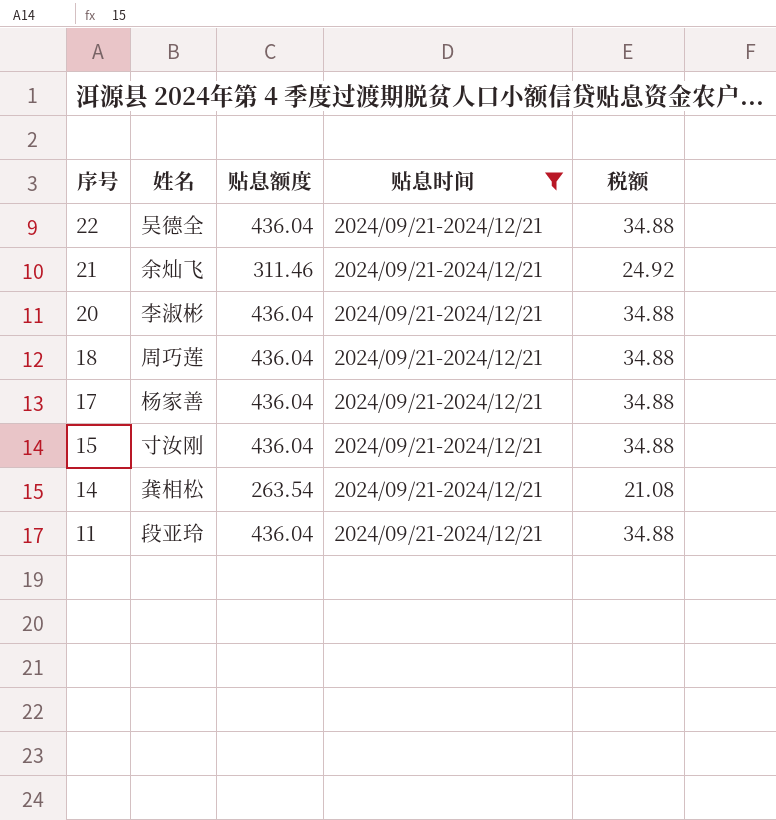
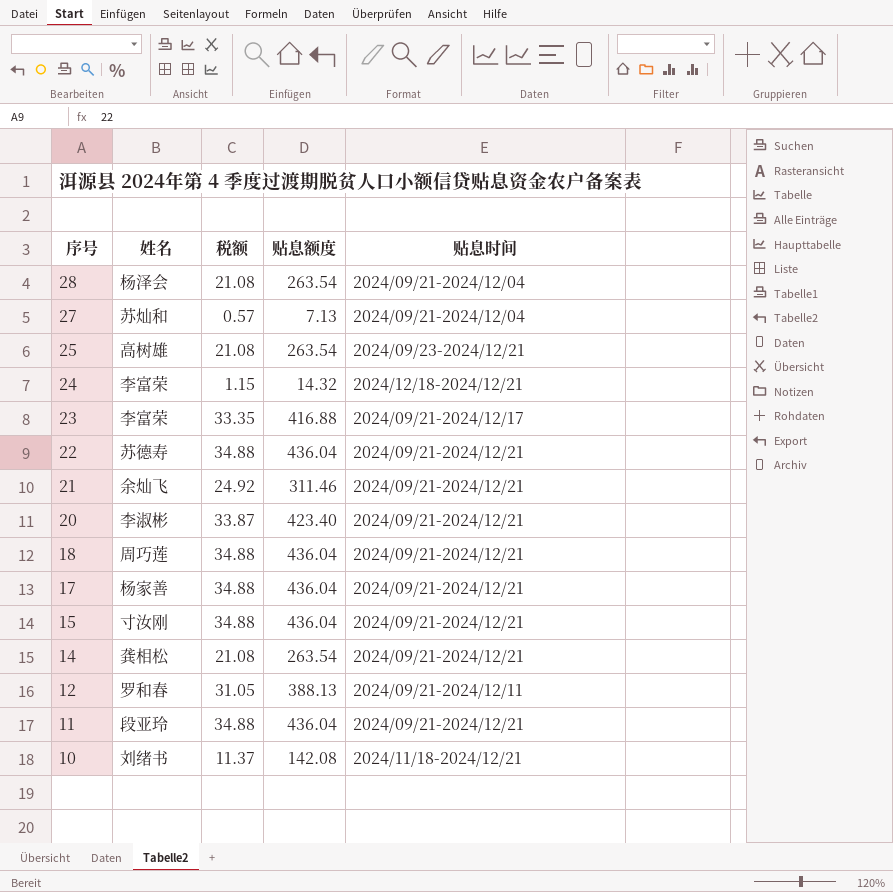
filter: 贴息时间 = 2024/09/21-2024/12/21 -> none
column 税额 | position: 5 -> 3
22 | 姓名: 吴德全 -> 苏德寿
20 | 税额: 34.88 -> 33.87
20 | 贴息额度: 436.04 -> 423.40

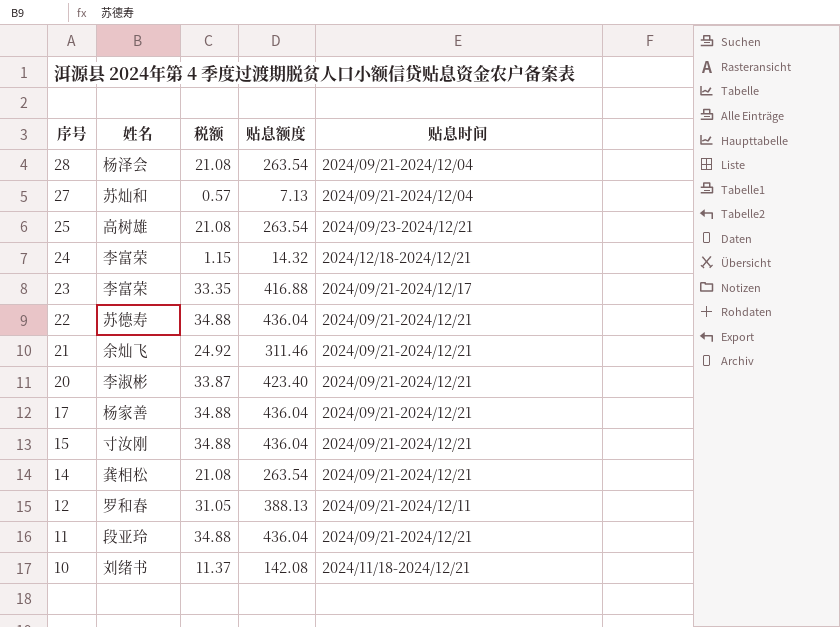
row 18: 周巧莲 | 34.88 | 436.04 | 2024/09/21-2024/12/21 -> none

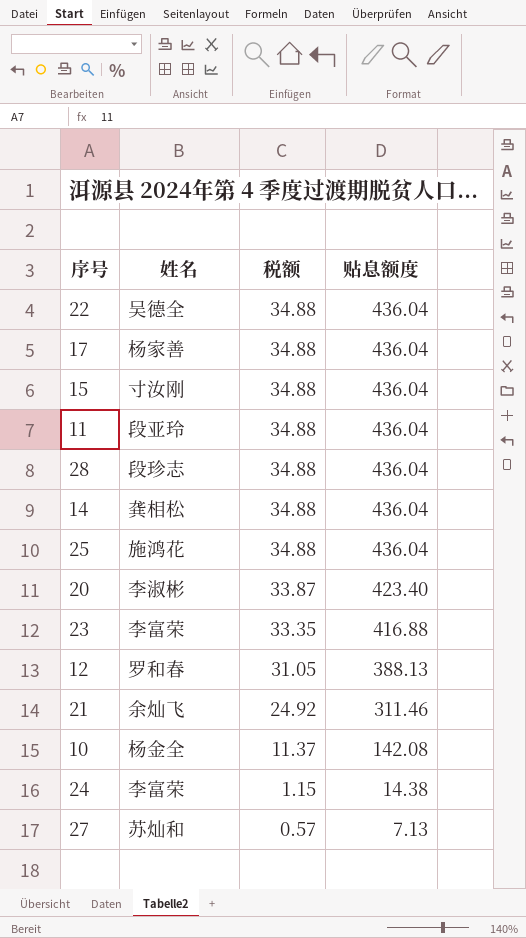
row order: 序号 descending -> 税额 descending
column 贴息时间 | position: 5 -> none
22 | 姓名: 苏德寿 -> 吴德全
28 | 姓名: 杨泽会 -> 段珍志
28 | 税额: 21.08 -> 34.88
28 | 贴息额度: 263.54 -> 436.04
14 | 税额: 21.08 -> 34.88
14 | 贴息额度: 263.54 -> 436.04
25 | 姓名: 高树雄 -> 施鸿花
25 | 税额: 21.08 -> 34.88
25 | 贴息额度: 263.54 -> 436.04
10 | 姓名: 刘绪书 -> 杨金全
24 | 贴息额度: 14.32 -> 14.38

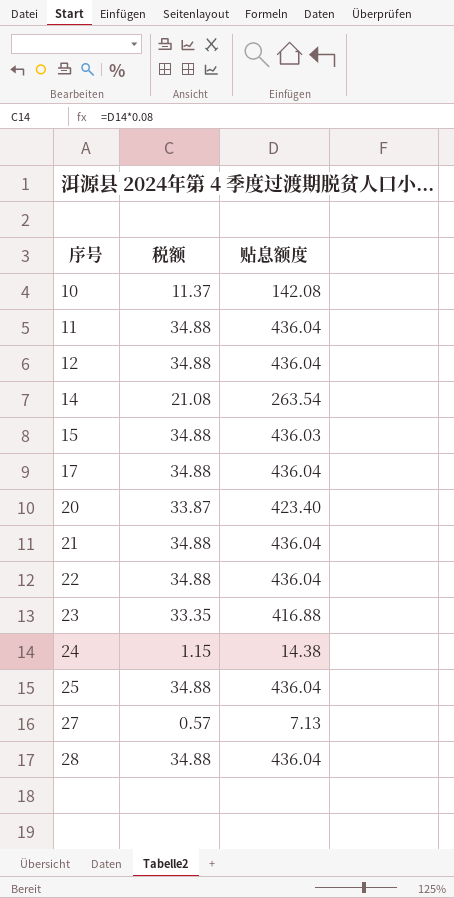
row order: 税额 descending -> 序号 ascending
column 姓名 | position: 2 -> none
12 | 税额: 31.05 -> 34.88
12 | 贴息额度: 388.13 -> 436.04
14 | 税额: 34.88 -> 21.08
14 | 贴息额度: 436.04 -> 263.54
15 | 贴息额度: 436.04 -> 436.03
21 | 税额: 24.92 -> 34.88
21 | 贴息额度: 311.46 -> 436.04

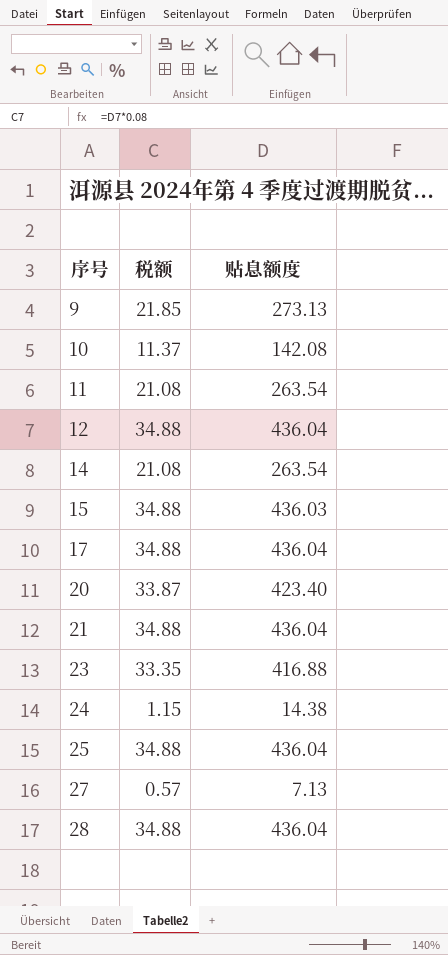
row 22: 34.88 | 436.04 -> none
row 9: none -> 21.85 | 273.13
11 | 税额: 34.88 -> 21.08
11 | 贴息额度: 436.04 -> 263.54

